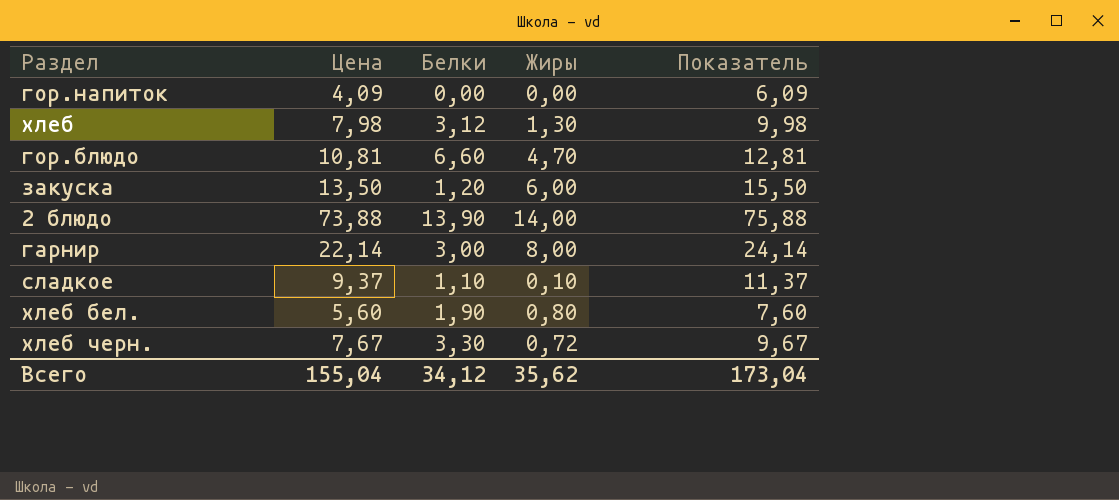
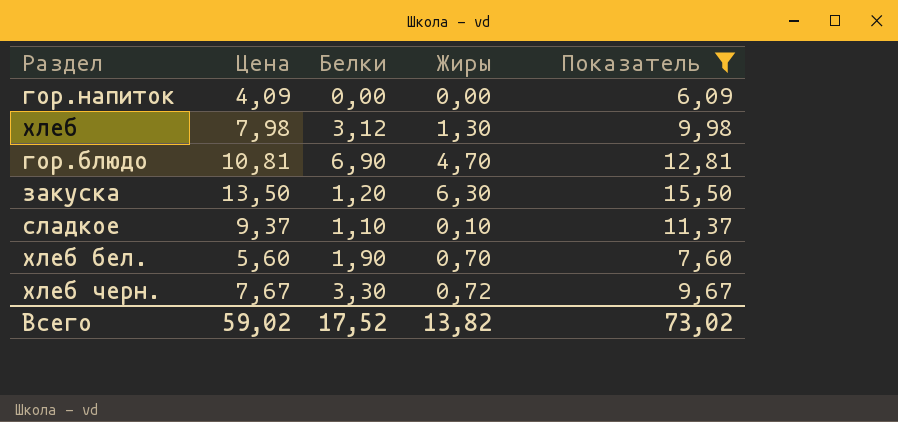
filter: none -> Показатель <= 15,50
гор.блюдо | Белки: 6,60 -> 6,90
закуска | Жиры: 6,00 -> 6,30
хлеб бел. | Жиры: 0,80 -> 0,70
Всего | Цена: 155,04 -> 59,02
Всего | Белки: 34,12 -> 17,52
Всего | Жиры: 35,62 -> 13,82
Всего | Показатель: 173,04 -> 73,02

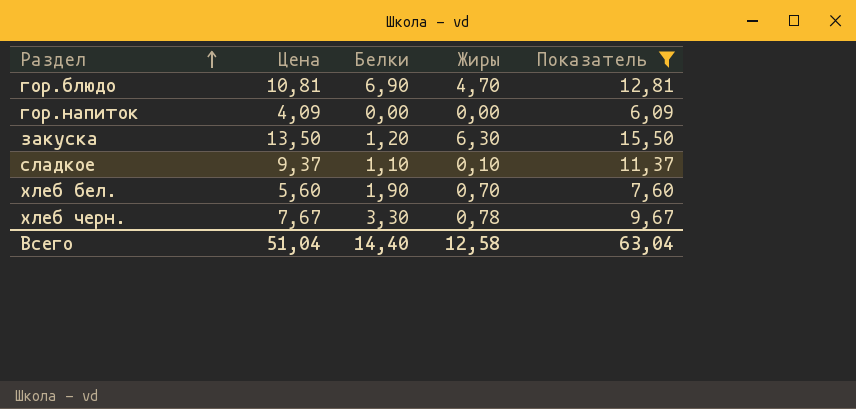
row order: none -> Раздел ascending
row хлеб: 7,98 | 3,12 | 1,30 | 9,98 -> none
хлеб черн. | Жиры: 0,72 -> 0,78
Всего | Цена: 59,02 -> 51,04
Всего | Белки: 17,52 -> 14,40
Всего | Жиры: 13,82 -> 12,58
Всего | Показатель: 73,02 -> 63,04

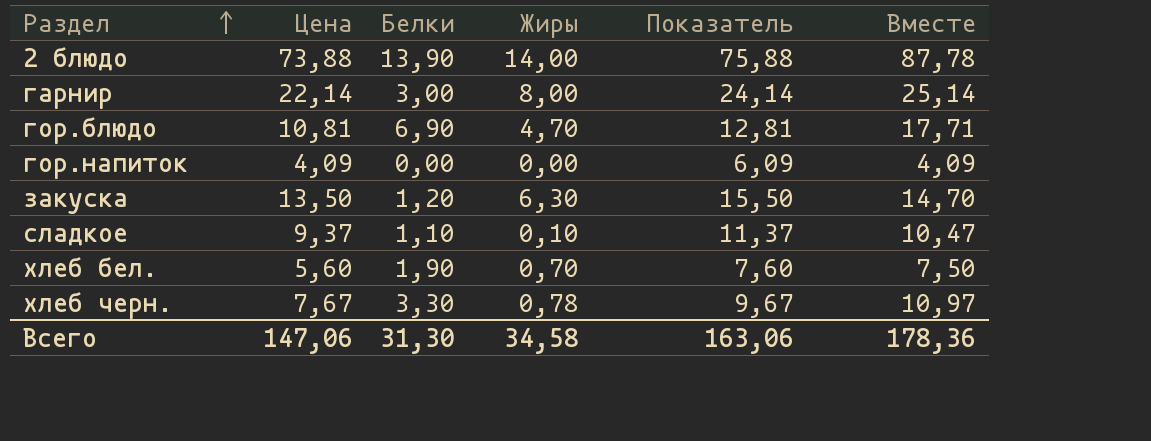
filter: Показатель <= 15,50 -> none
column Вместе | formula: none -> [Цена] + [Белки]
Всего | Цена: 51,04 -> 147,06
Всего | Белки: 14,40 -> 31,30
Всего | Жиры: 12,58 -> 34,58
Всего | Показатель: 63,04 -> 163,06

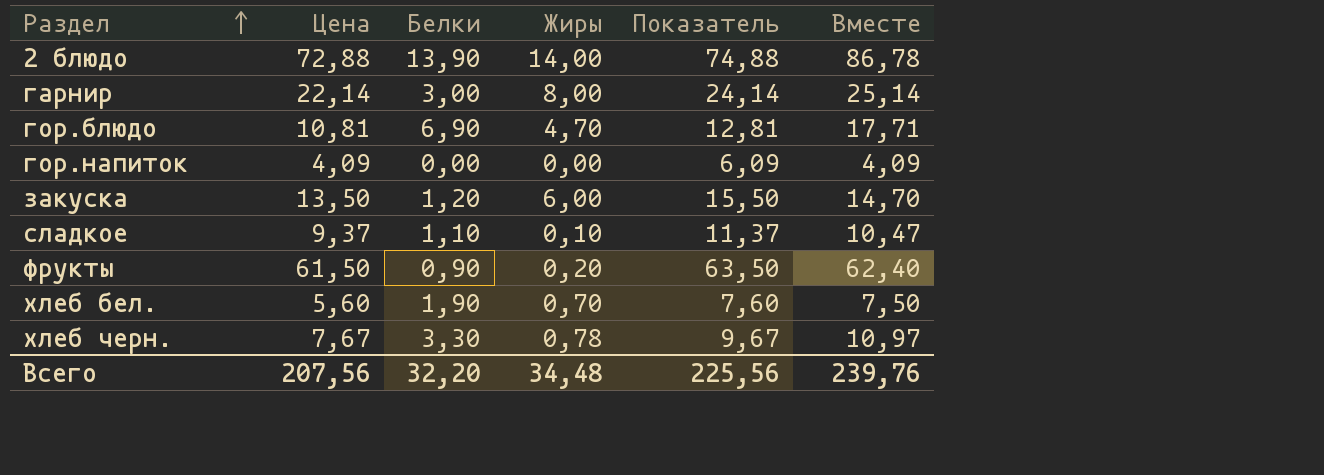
2 блюдо | Цена: 73,88 -> 72,88
2 блюдо | Показатель: 75,88 -> 74,88
2 блюдо | Вместе: 87,78 -> 86,78
закуска | Жиры: 6,30 -> 6,00
row фрукты: none -> 61,50 | 0,90 | 0,20 | 63,50 | 62,40
Всего | Цена: 147,06 -> 207,56
Всего | Белки: 31,30 -> 32,20
Всего | Жиры: 34,58 -> 34,48
Всего | Показатель: 163,06 -> 225,56
Всего | Вместе: 178,36 -> 239,76

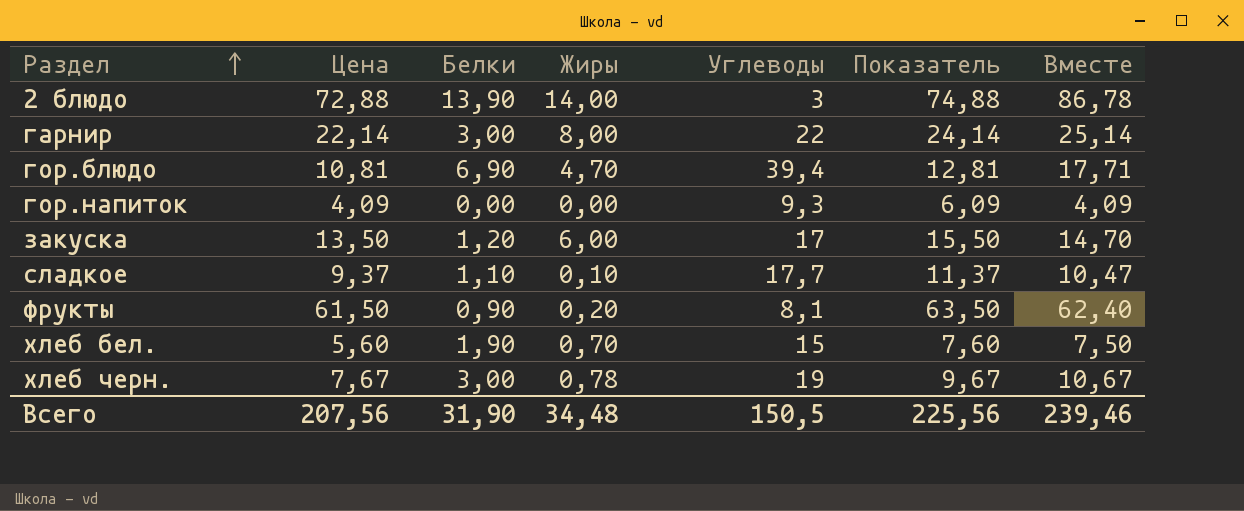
column Углеводы | position: none -> 5
хлеб черн. | Белки: 3,30 -> 3,00
хлеб черн. | Вместе: 10,97 -> 10,67
Всего | Белки: 32,20 -> 31,90
Всего | Вместе: 239,76 -> 239,46

